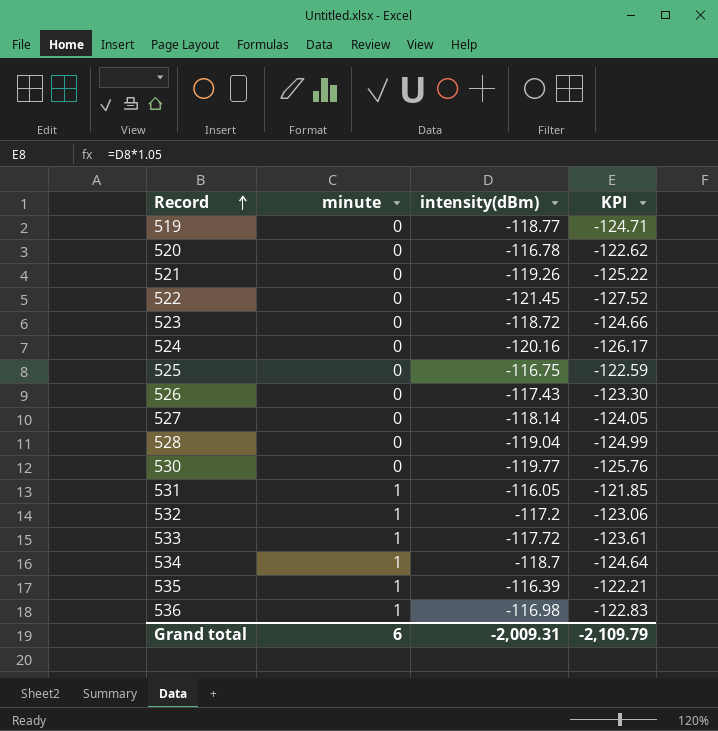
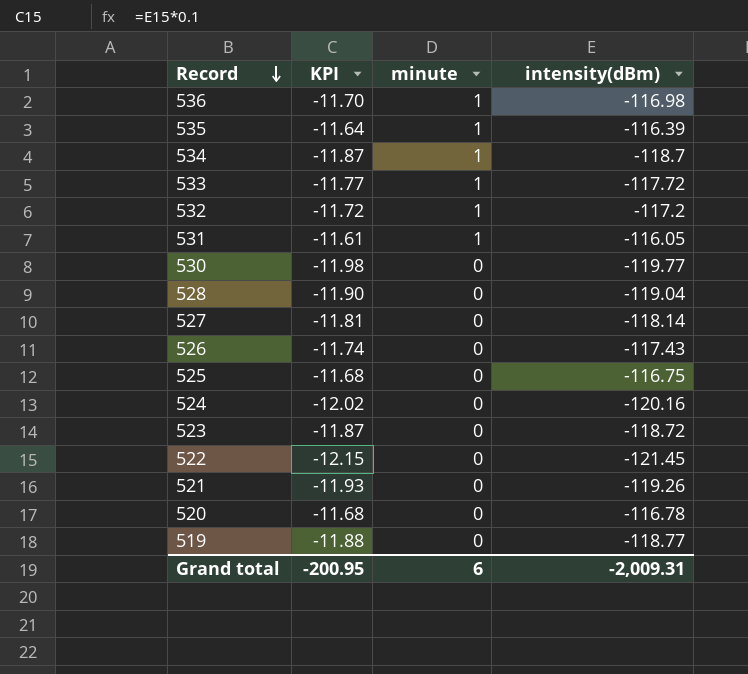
row order: Record ascending -> Record descending
column KPI | formula: [intensity(dBm)] * 1.05 -> [intensity(dBm)] * 0.1
column KPI | position: 4 -> 2
Grand total | KPI: -2,109.79 -> -200.95

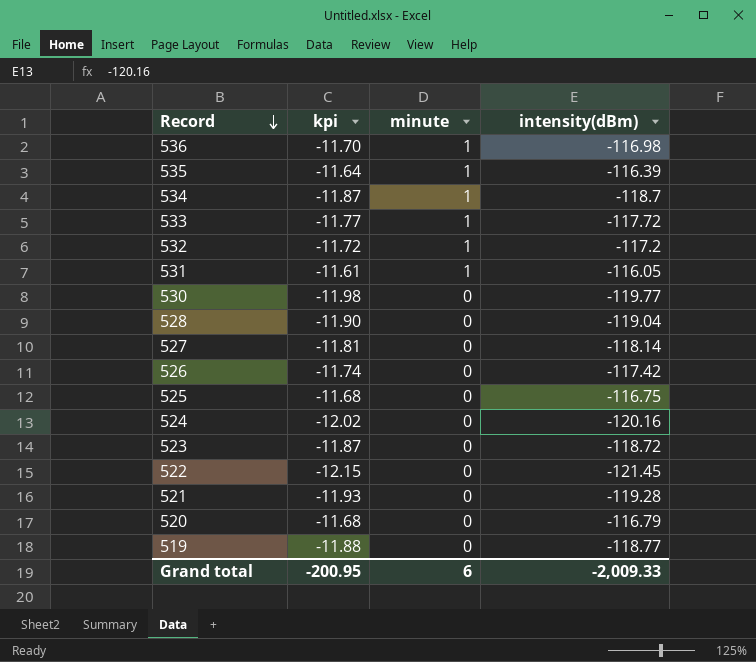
column name: KPI -> kpi
526 | intensity(dBm): -117.43 -> -117.42
521 | intensity(dBm): -119.26 -> -119.28
520 | intensity(dBm): -116.78 -> -116.79
Grand total | intensity(dBm): -2,009.31 -> -2,009.33

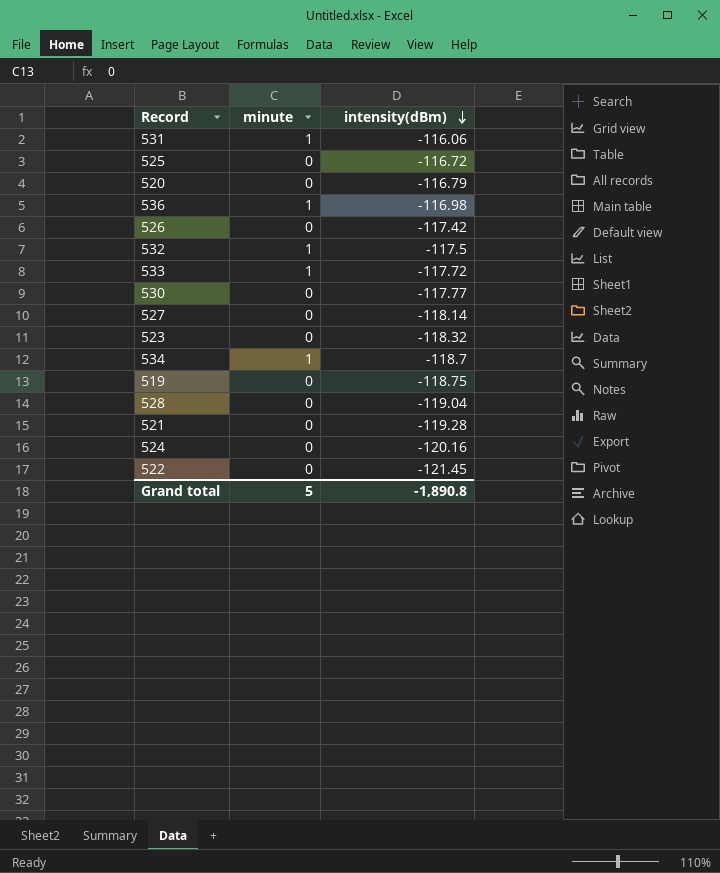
row order: Record descending -> intensity(dBm) descending
column kpi | formula: [intensity(dBm)] * 0.1 -> none
row 535: -11.64 | 1 | -116.39 -> none
531 | intensity(dBm): -116.05 -> -116.06
525 | intensity(dBm): -116.75 -> -116.72
532 | intensity(dBm): -117.2 -> -117.5
530 | intensity(dBm): -119.77 -> -117.77
523 | intensity(dBm): -118.72 -> -118.32
519 | intensity(dBm): -118.77 -> -118.75
Grand total | minute: 6 -> 5
Grand total | intensity(dBm): -2,009.33 -> -1,890.8

